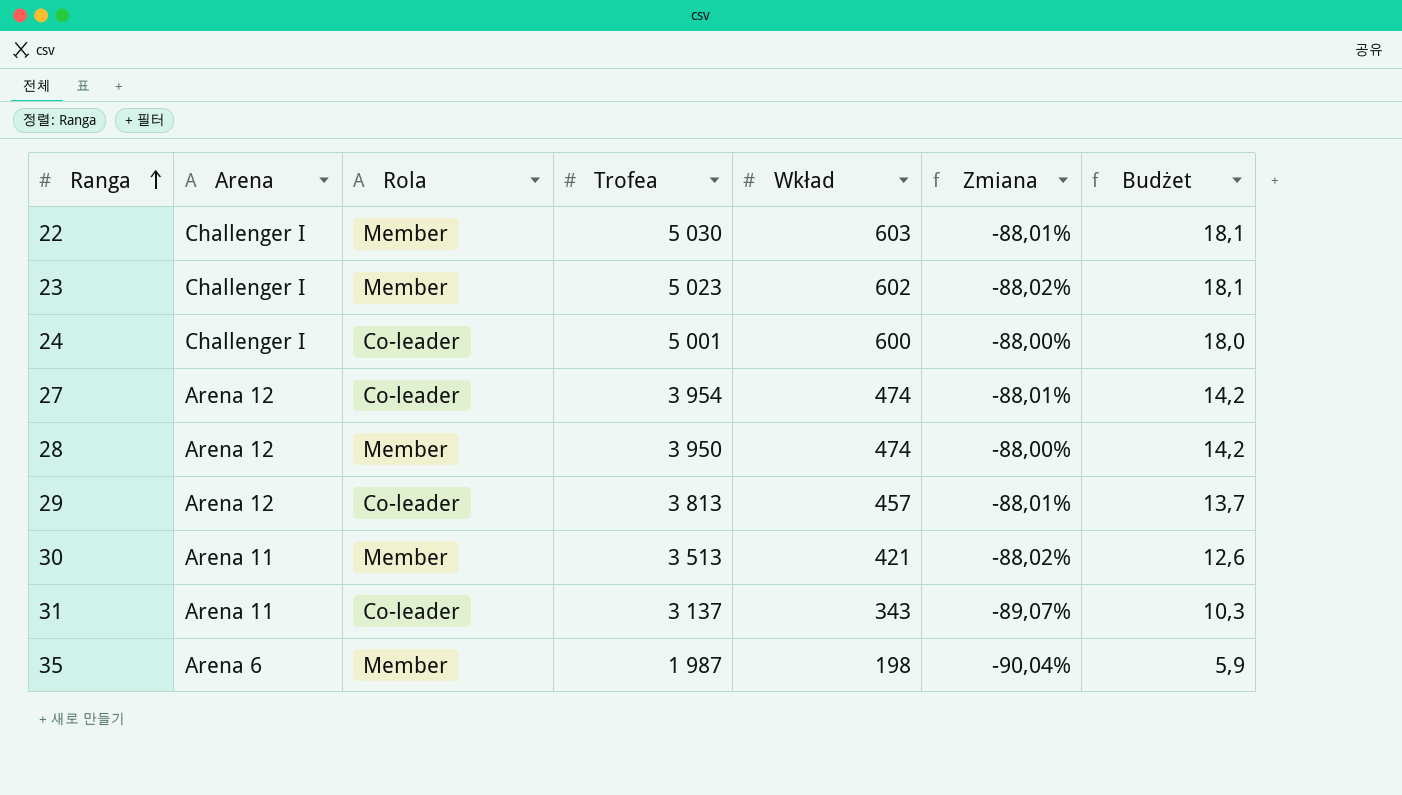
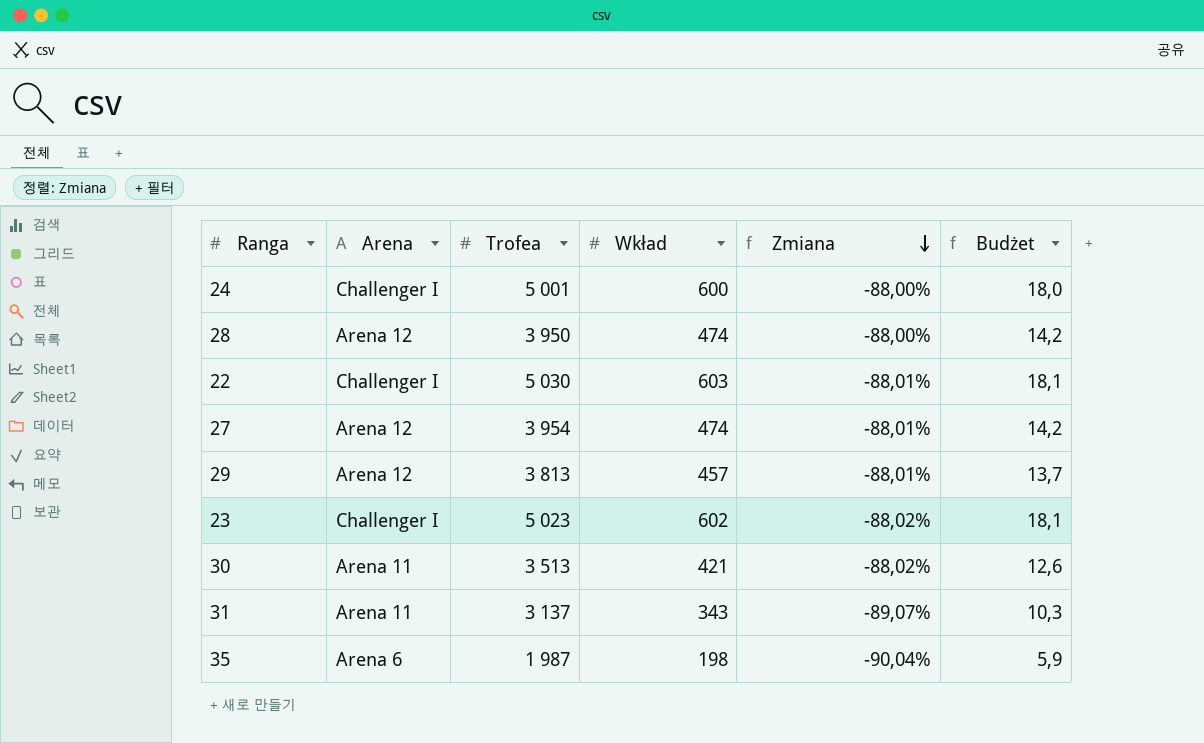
row order: Ranga ascending -> Zmiana descending
column Rola | position: 3 -> none

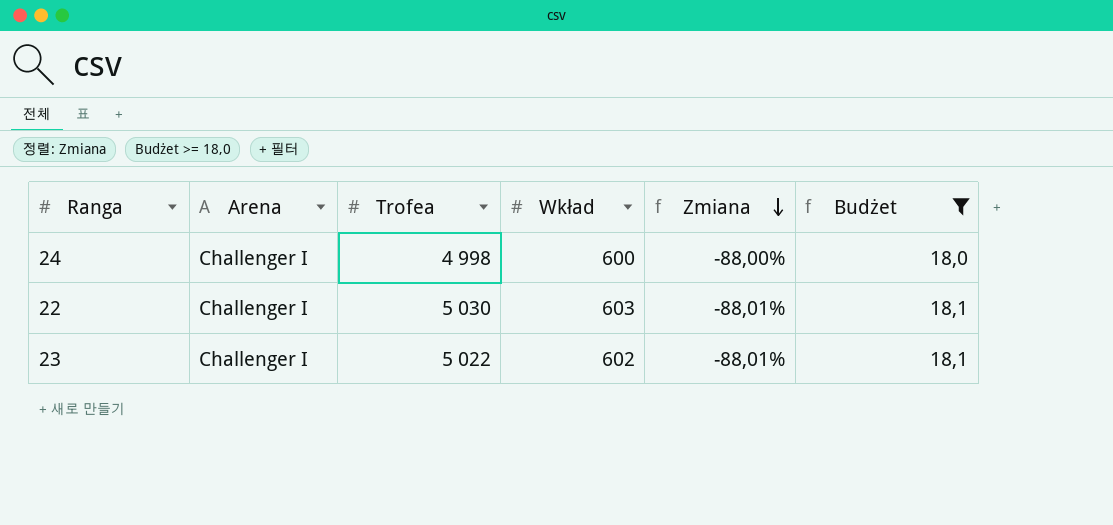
filter: none -> Budżet >= 18,0
24 | Trofea: 5 001 -> 4 998
23 | Trofea: 5 023 -> 5 022
23 | Zmiana: -88,02% -> -88,01%

